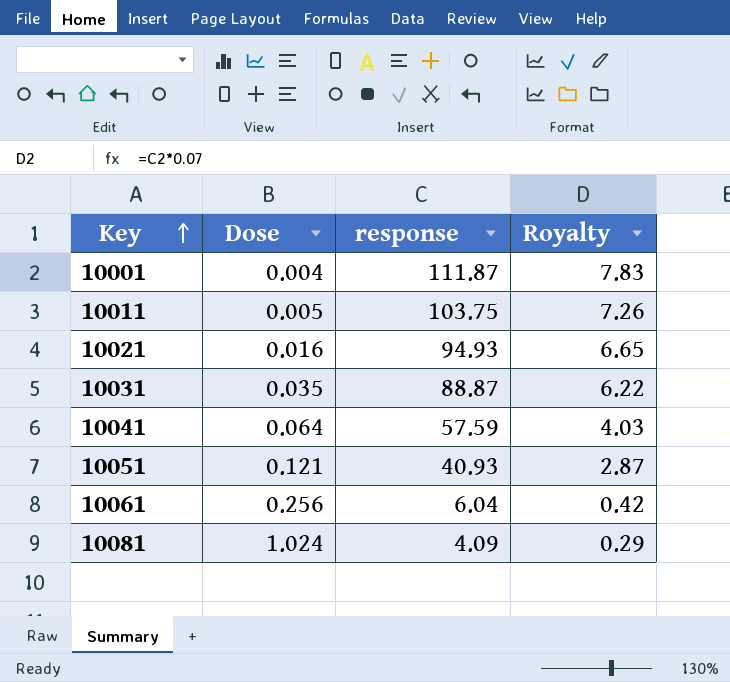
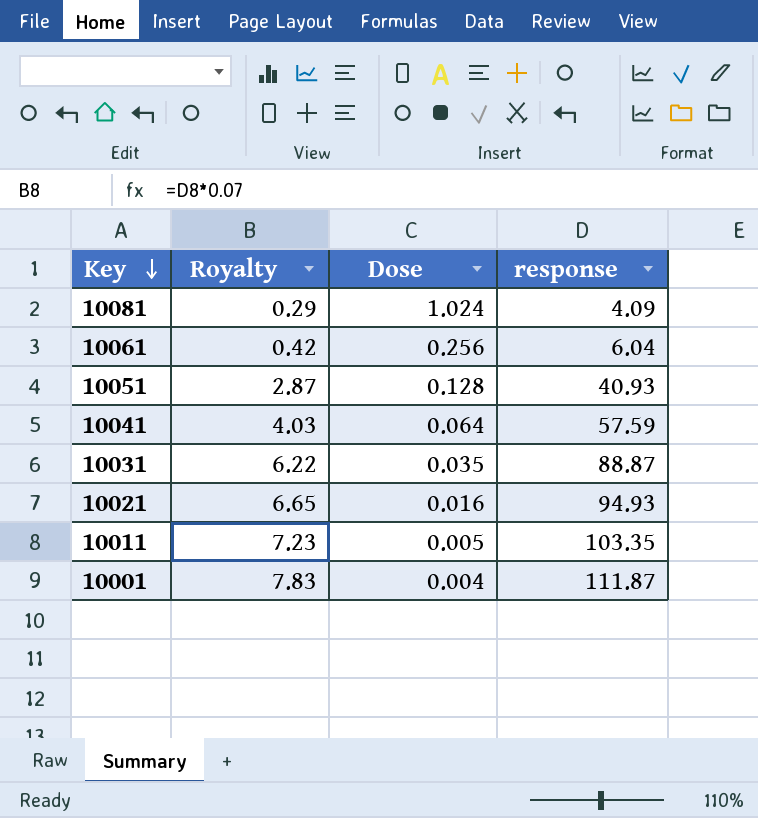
row order: Key ascending -> Key descending
column Royalty | position: 4 -> 2
10051 | Dose: 0.121 -> 0.128
10011 | Royalty: 7.26 -> 7.23
10011 | response: 103.75 -> 103.35

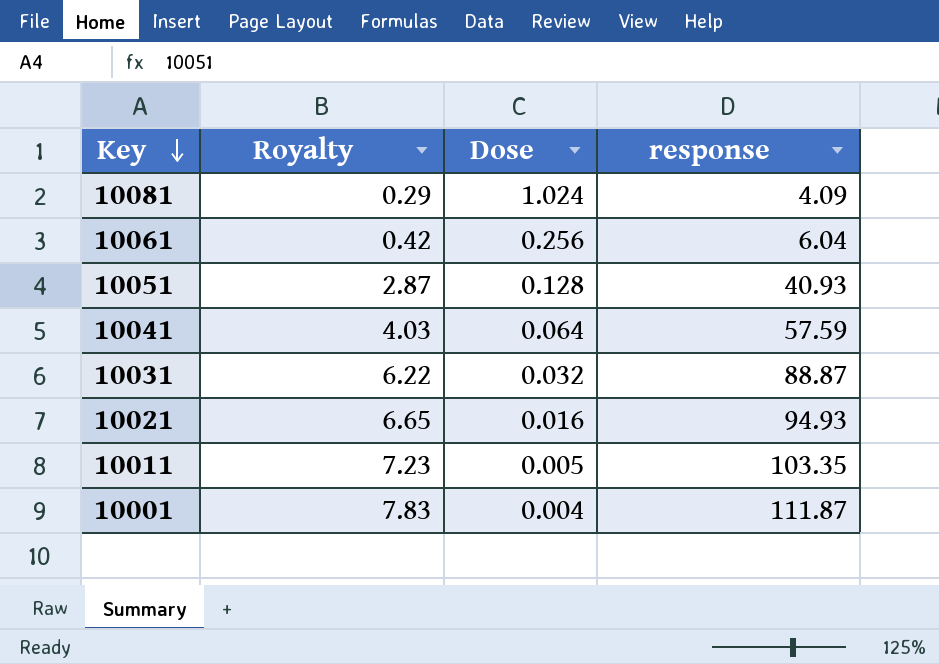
10031 | Dose: 0.035 -> 0.032

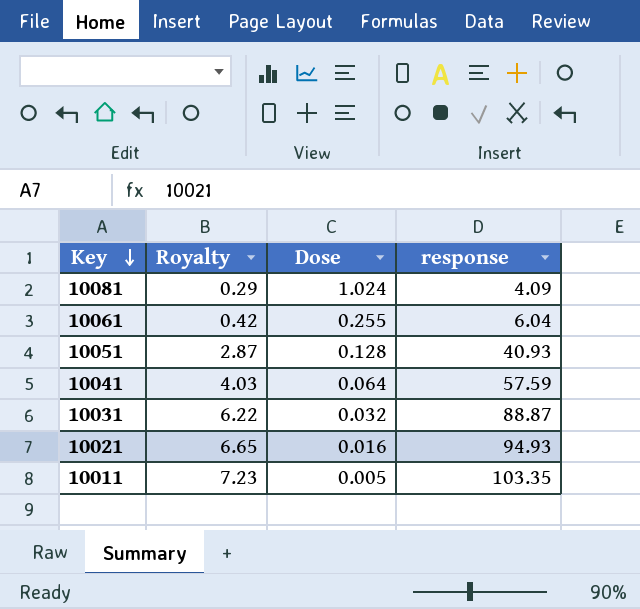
row 10001: 7.83 | 0.004 | 111.87 -> none
10061 | Dose: 0.256 -> 0.255

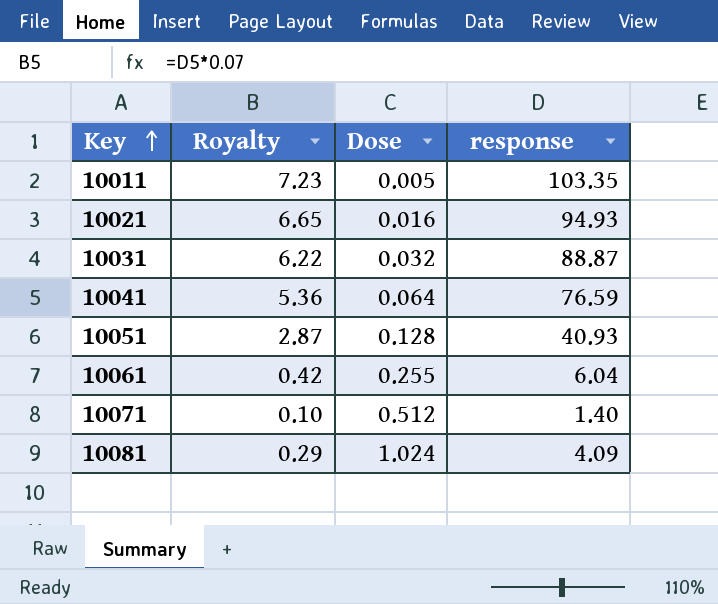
row order: Key descending -> Key ascending
10041 | Royalty: 4.03 -> 5.36
10041 | response: 57.59 -> 76.59
row 10071: none -> 0.10 | 0.512 | 1.40

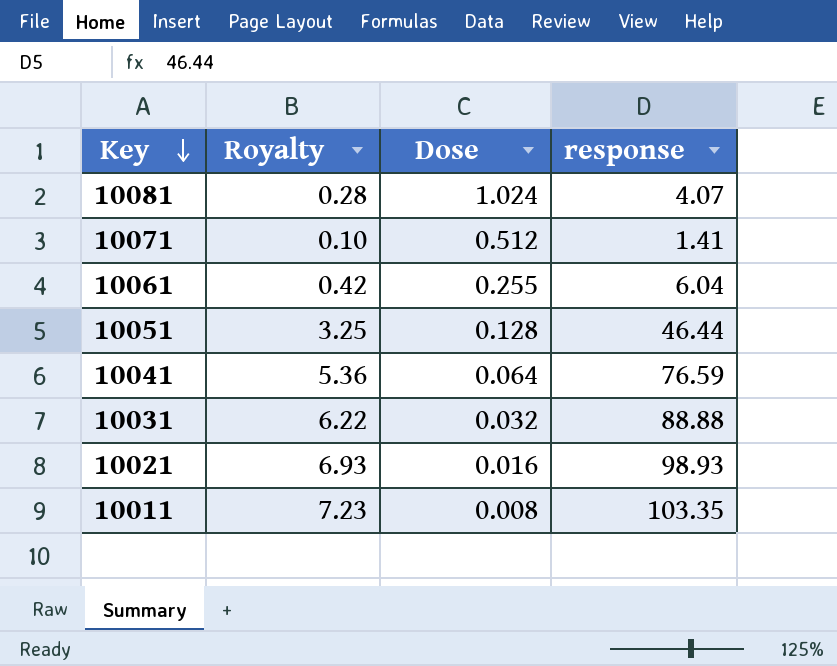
row order: Key ascending -> Key descending
10081 | Royalty: 0.29 -> 0.28
10081 | response: 4.09 -> 4.07
10071 | response: 1.40 -> 1.41
10051 | Royalty: 2.87 -> 3.25
10051 | response: 40.93 -> 46.44
10031 | response: 88.87 -> 88.88
10021 | Royalty: 6.65 -> 6.93
10021 | response: 94.93 -> 98.93
10011 | Dose: 0.005 -> 0.008

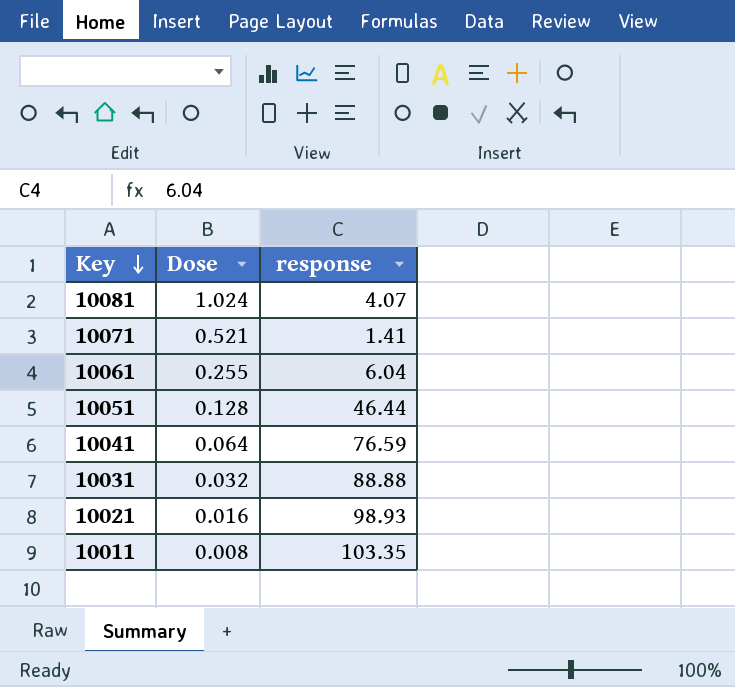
column Royalty | formula: [response] * 0.07 -> none
10071 | Dose: 0.512 -> 0.521

